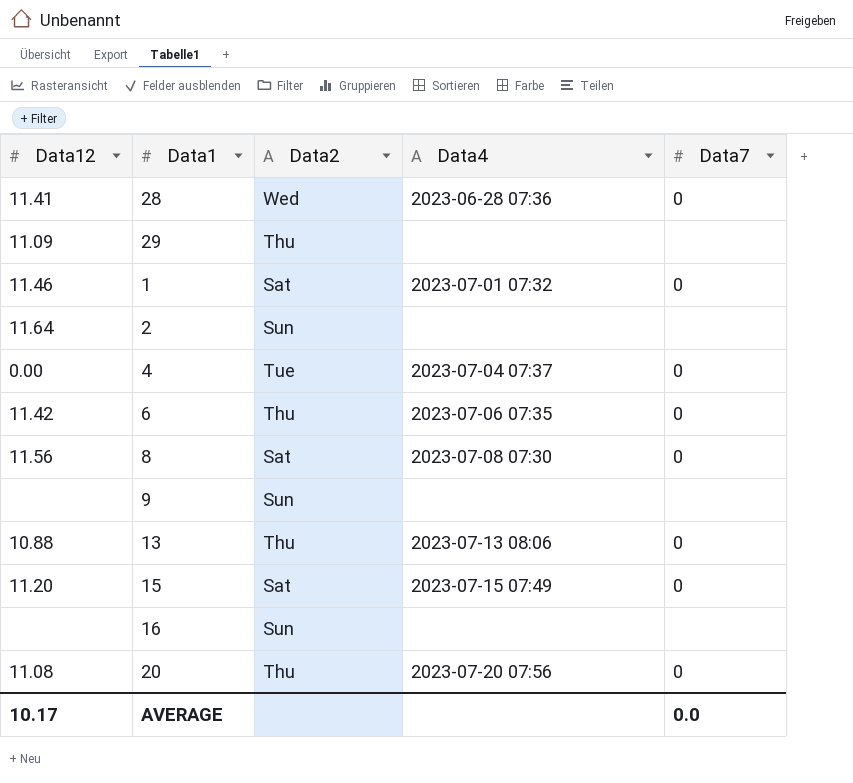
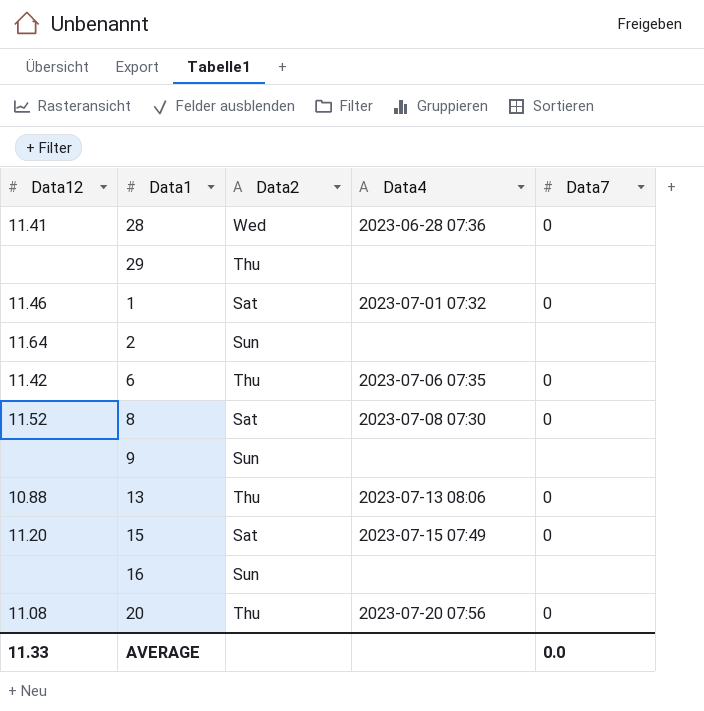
row 4: 0.00 | Tue | 2023-07-04 07:37 | 0 -> none
29 | Data12: 11.09 -> none
8 | Data12: 11.56 -> 11.52
AVERAGE | Data12: 10.17 -> 11.33

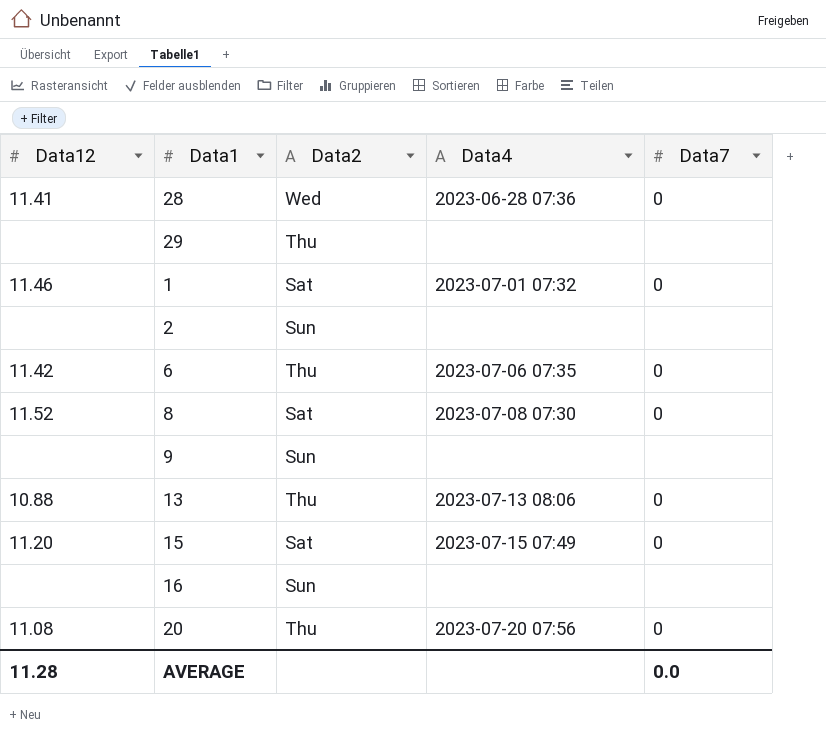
2 | Data12: 11.64 -> none
AVERAGE | Data12: 11.33 -> 11.28

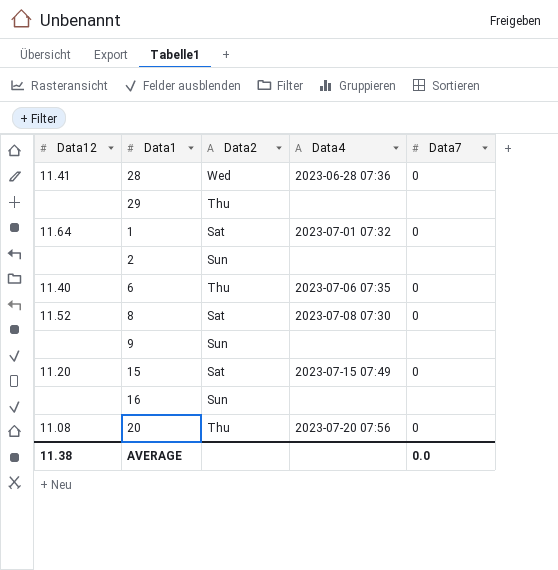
row 13: 10.88 | Thu | 2023-07-13 08:06 | 0 -> none
1 | Data12: 11.46 -> 11.64
6 | Data12: 11.42 -> 11.40
AVERAGE | Data12: 11.28 -> 11.38

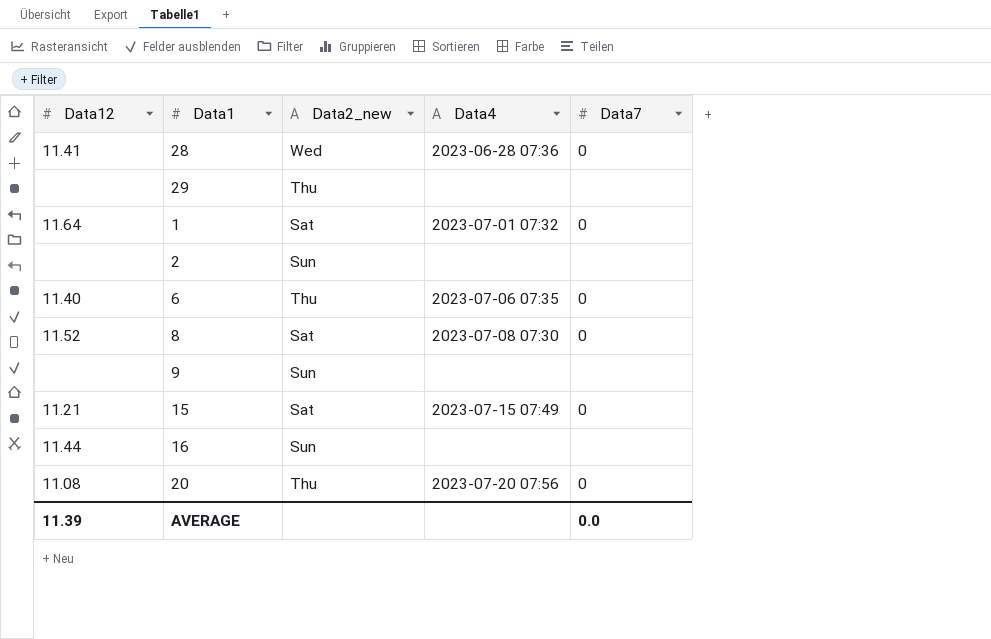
column name: Data2 -> Data2_new
15 | Data12: 11.20 -> 11.21
16 | Data12: none -> 11.44
AVERAGE | Data12: 11.38 -> 11.39

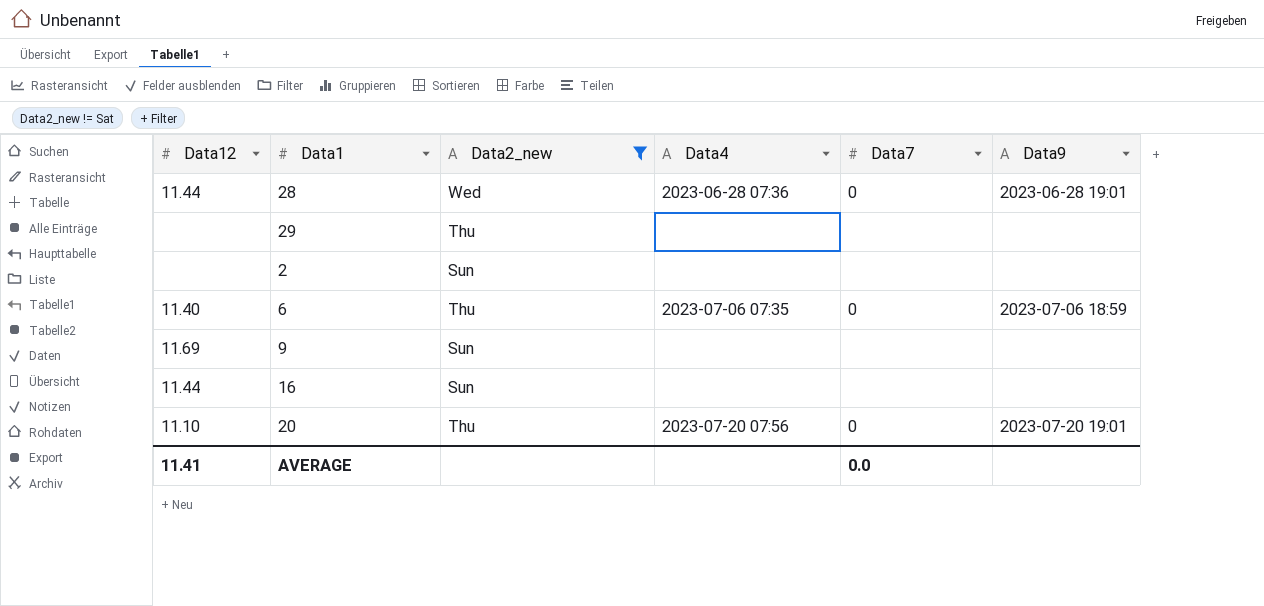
filter: none -> Data2_new != Sat
column Data9 | position: none -> 6
28 | Data12: 11.41 -> 11.44
9 | Data12: none -> 11.69
20 | Data12: 11.08 -> 11.10
AVERAGE | Data12: 11.39 -> 11.41

